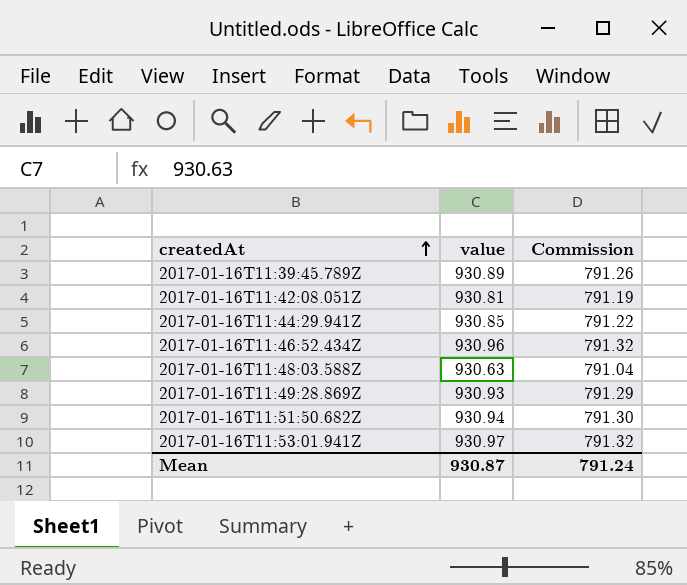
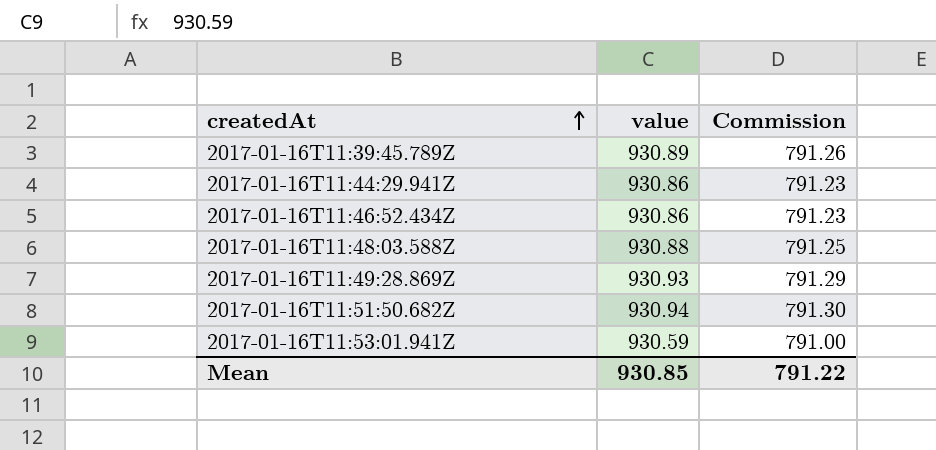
row 2017-01-16T11:42:08.051Z: 930.81 | 791.19 -> none
2017-01-16T11:44:29.941Z | value: 930.85 -> 930.86
2017-01-16T11:44:29.941Z | Commission: 791.22 -> 791.23
2017-01-16T11:46:52.434Z | value: 930.96 -> 930.86
2017-01-16T11:46:52.434Z | Commission: 791.32 -> 791.23
2017-01-16T11:48:03.588Z | value: 930.63 -> 930.88
2017-01-16T11:48:03.588Z | Commission: 791.04 -> 791.25
2017-01-16T11:53:01.941Z | value: 930.97 -> 930.59
2017-01-16T11:53:01.941Z | Commission: 791.32 -> 791.00
Mean | value: 930.87 -> 930.85
Mean | Commission: 791.24 -> 791.22

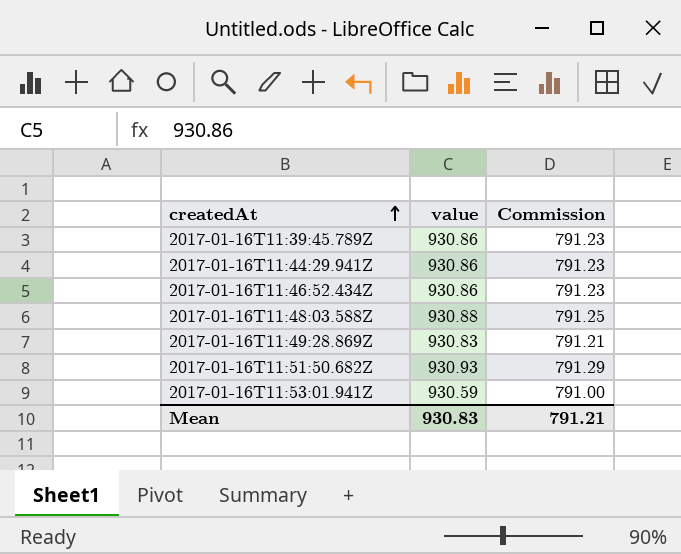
2017-01-16T11:39:45.789Z | value: 930.89 -> 930.86
2017-01-16T11:39:45.789Z | Commission: 791.26 -> 791.23
2017-01-16T11:49:28.869Z | value: 930.93 -> 930.83
2017-01-16T11:49:28.869Z | Commission: 791.29 -> 791.21
2017-01-16T11:51:50.682Z | value: 930.94 -> 930.93
2017-01-16T11:51:50.682Z | Commission: 791.30 -> 791.29
Mean | value: 930.85 -> 930.83
Mean | Commission: 791.22 -> 791.21

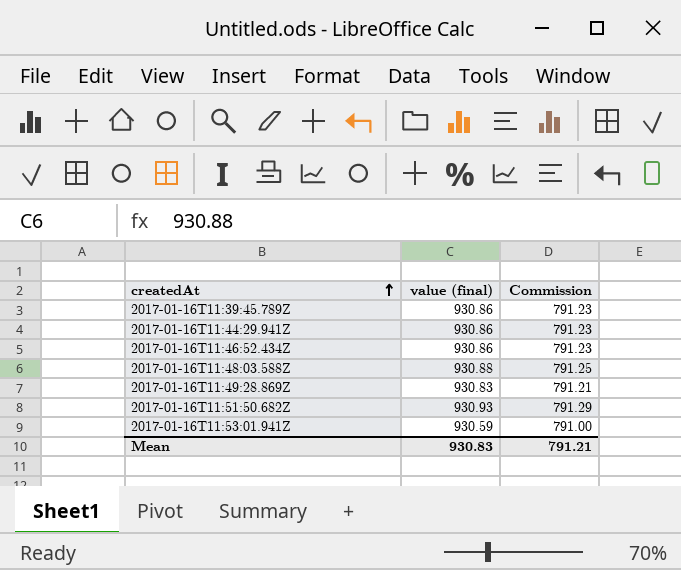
column name: value -> value (final)

